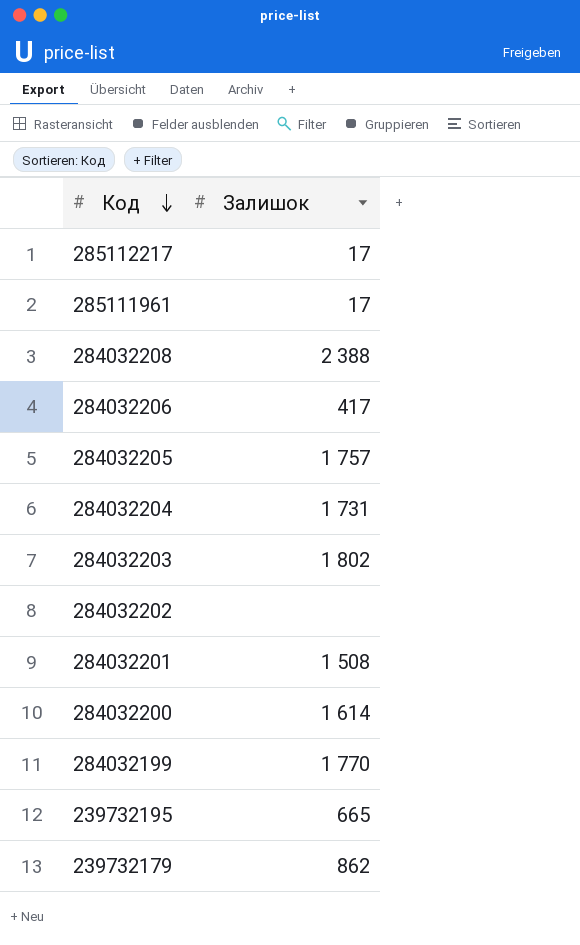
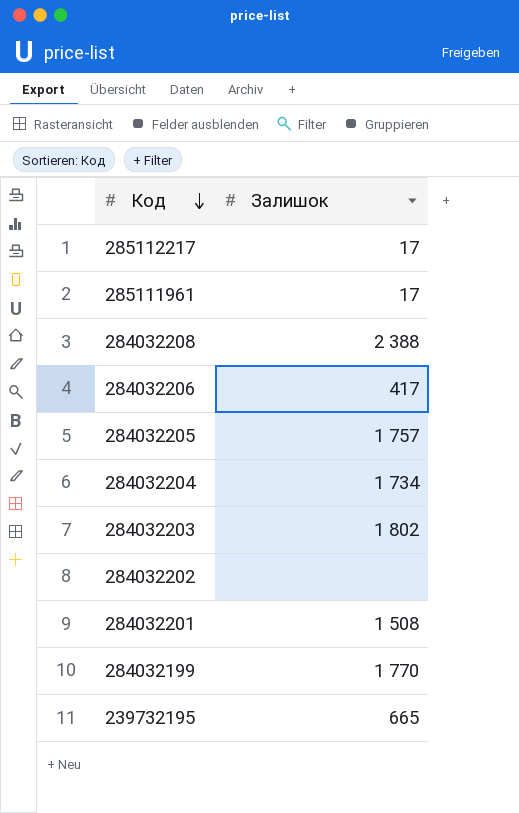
row 284032200: 1 614 -> none
row 239732179: 862 -> none
284032204 | Залишок: 1 731 -> 1 734

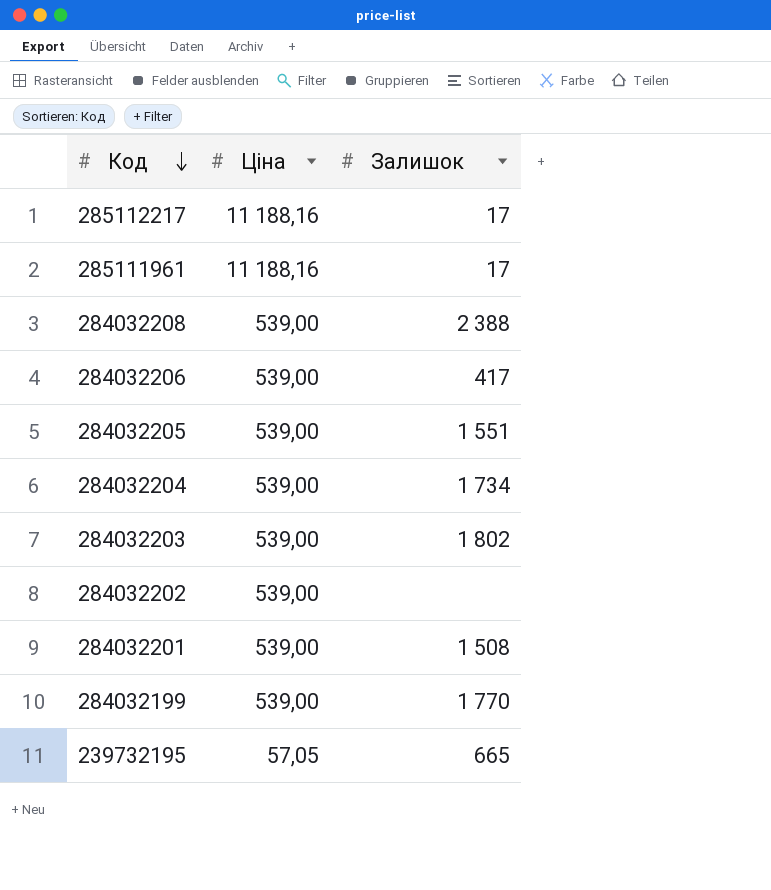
column Ціна | position: none -> 2
284032205 | Залишок: 1 757 -> 1 551

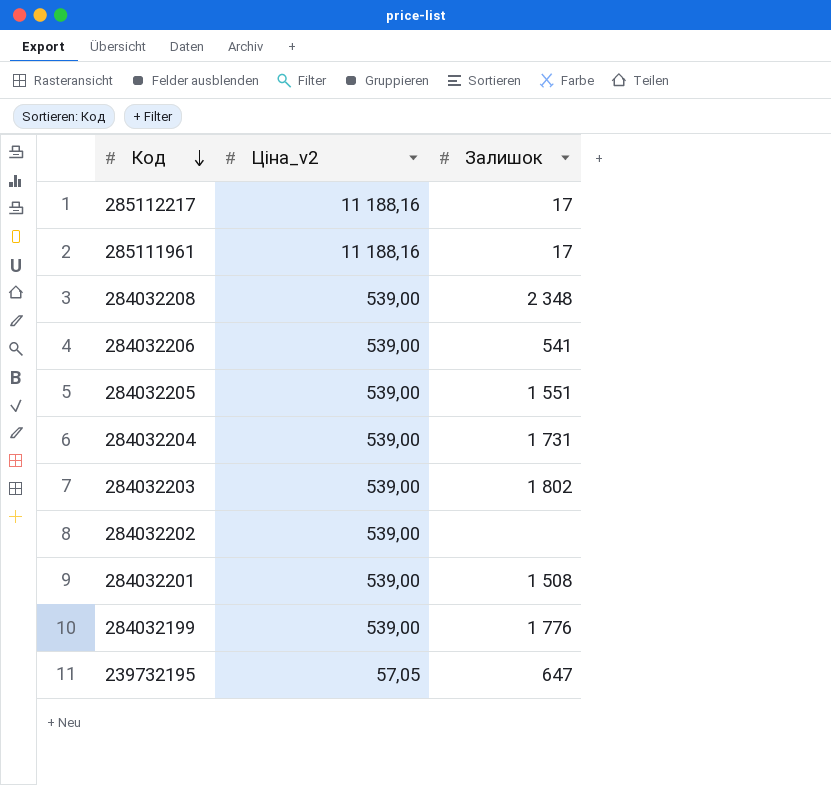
column name: Ціна -> Ціна_v2
284032208 | Залишок: 2 388 -> 2 348
284032206 | Залишок: 417 -> 541
284032204 | Залишок: 1 734 -> 1 731
284032199 | Залишок: 1 770 -> 1 776
239732195 | Залишок: 665 -> 647

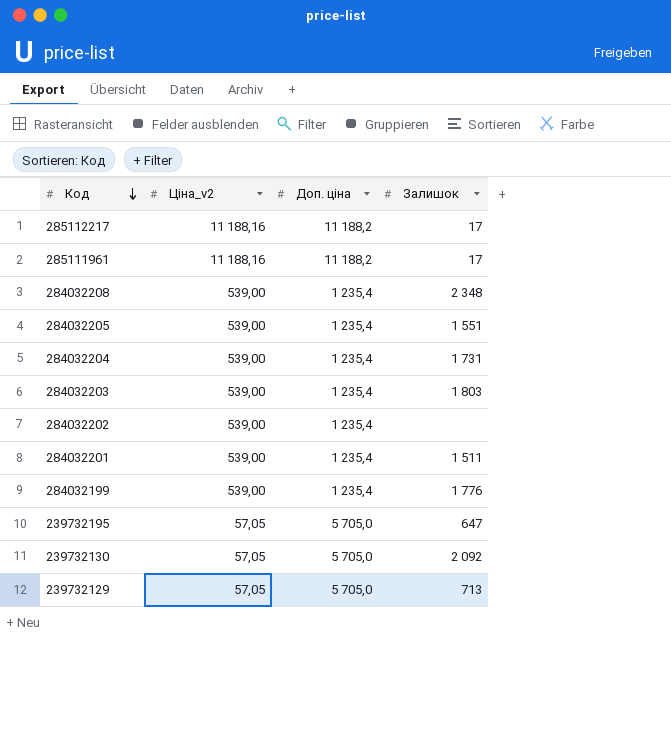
column Доп. ціна | position: none -> 3
row 284032206: 539,00 | 541 -> none
284032203 | Залишок: 1 802 -> 1 803
284032201 | Залишок: 1 508 -> 1 511
row 239732130: none -> 57,05 | 5 705,0 | 2 092
row 239732129: none -> 57,05 | 5 705,0 | 713

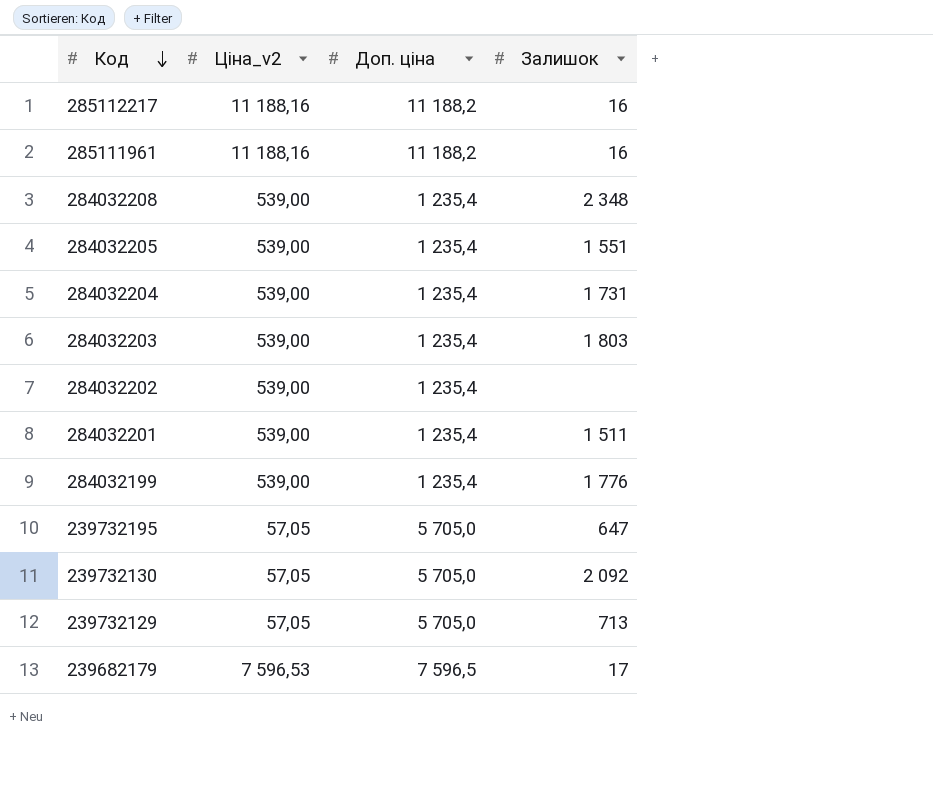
285112217 | Залишок: 17 -> 16
285111961 | Залишок: 17 -> 16
row 239682179: none -> 7 596,53 | 7 596,5 | 17

